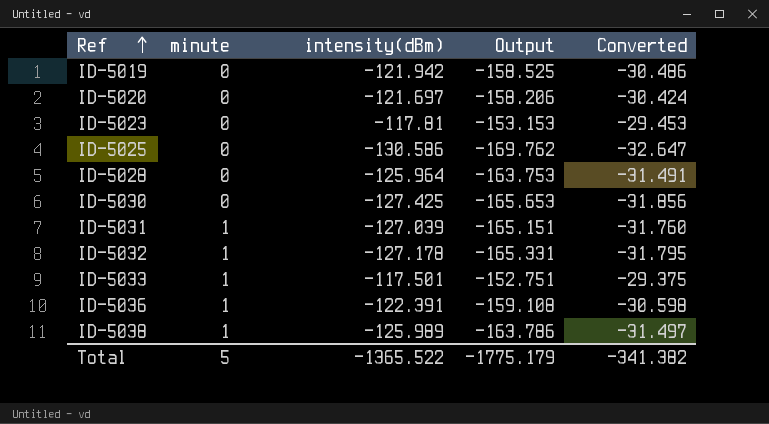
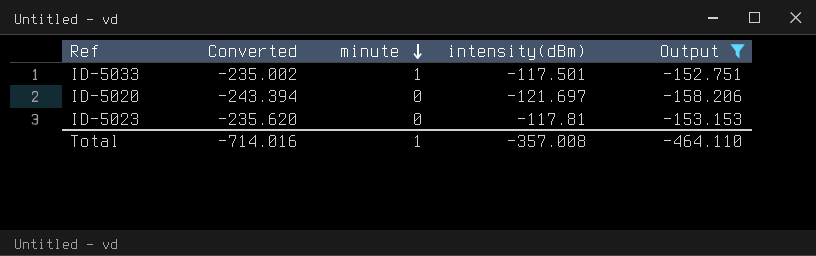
filter: none -> Output >= -158.206
row order: Ref ascending -> minute descending
column Converted | formula: [intensity(dBm)] * 0.25 -> [intensity(dBm)] * 2
column Converted | position: 5 -> 2
Total | Converted: -341.382 -> -714.016
Total | minute: 5 -> 1
Total | intensity(dBm): -1365.522 -> -357.008
Total | Output: -1775.179 -> -464.110

